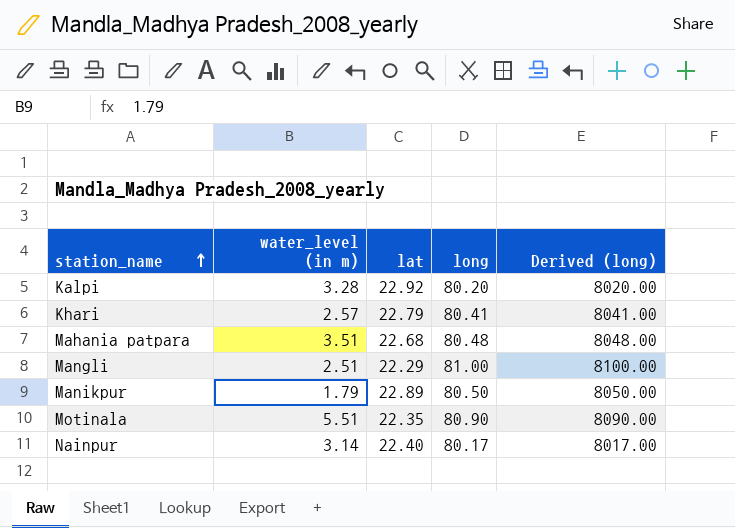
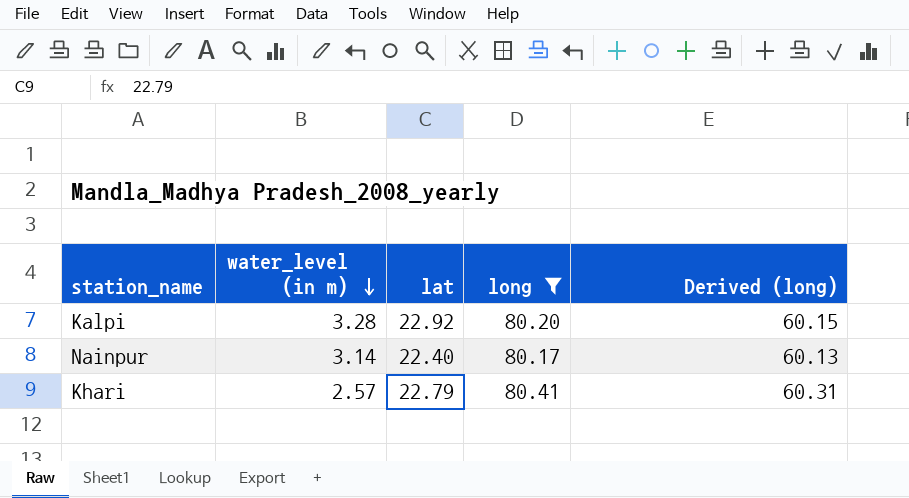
filter: none -> long <= 80.41
row order: station_name ascending -> water_level (in m) descending
column Derived (long) | formula: [long] * 100 -> [long] * 0.75

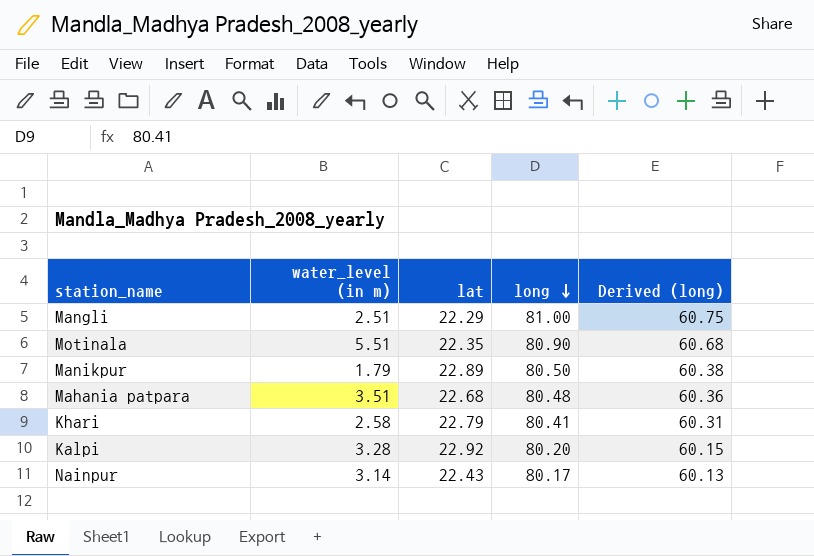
filter: long <= 80.41 -> none
row order: water_level (in m) descending -> long descending
Khari | water_level (in m): 2.57 -> 2.58
Nainpur | lat: 22.40 -> 22.43

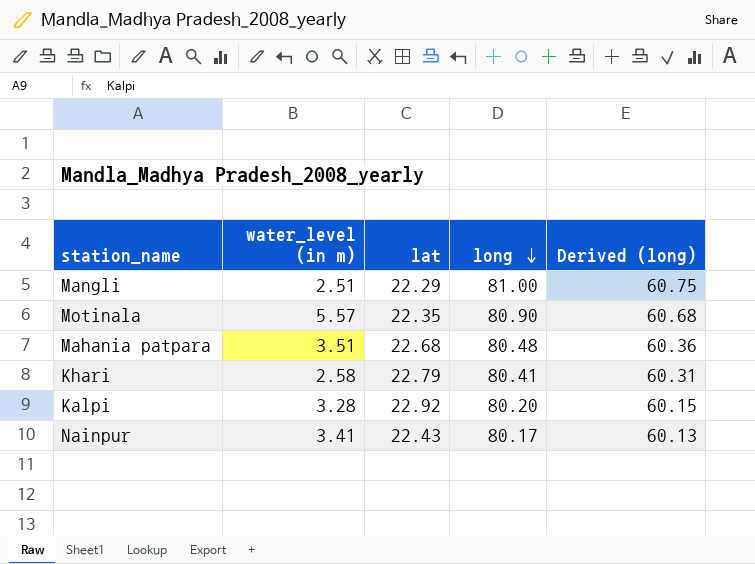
row Manikpur: 1.79 | 22.89 | 80.50 | 60.38 -> none
Motinala | water_level (in m): 5.51 -> 5.57
Nainpur | water_level (in m): 3.14 -> 3.41

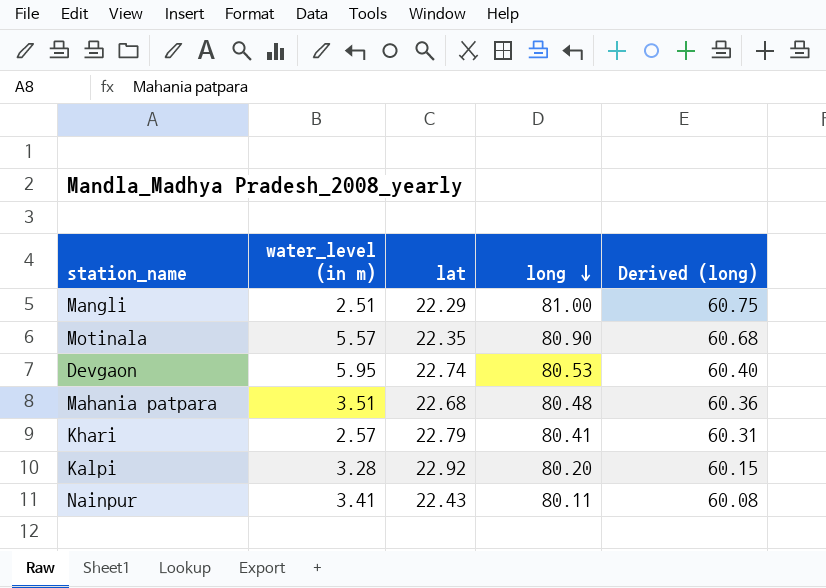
row Devgaon: none -> 5.95 | 22.74 | 80.53 | 60.40
Khari | water_level (in m): 2.58 -> 2.57
Nainpur | long: 80.17 -> 80.11
Nainpur | Derived (long): 60.13 -> 60.08

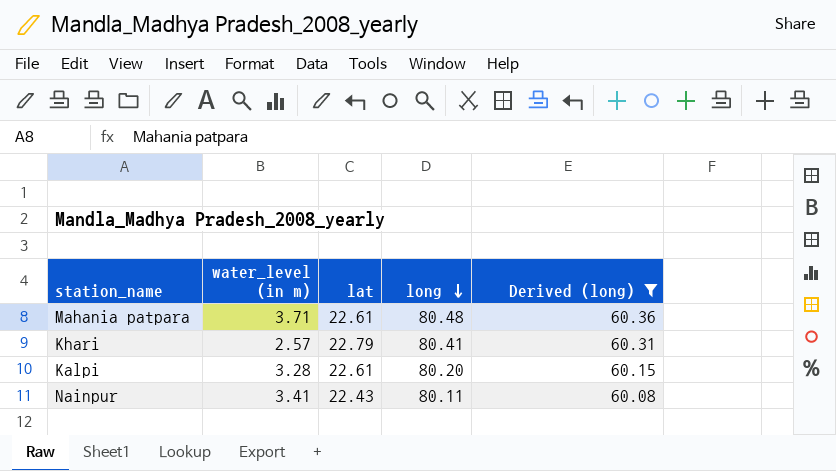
filter: none -> Derived (long) <= 60.36
Mahania patpara | water_level (in m): 3.51 -> 3.71
Mahania patpara | lat: 22.68 -> 22.61
Kalpi | lat: 22.92 -> 22.61

